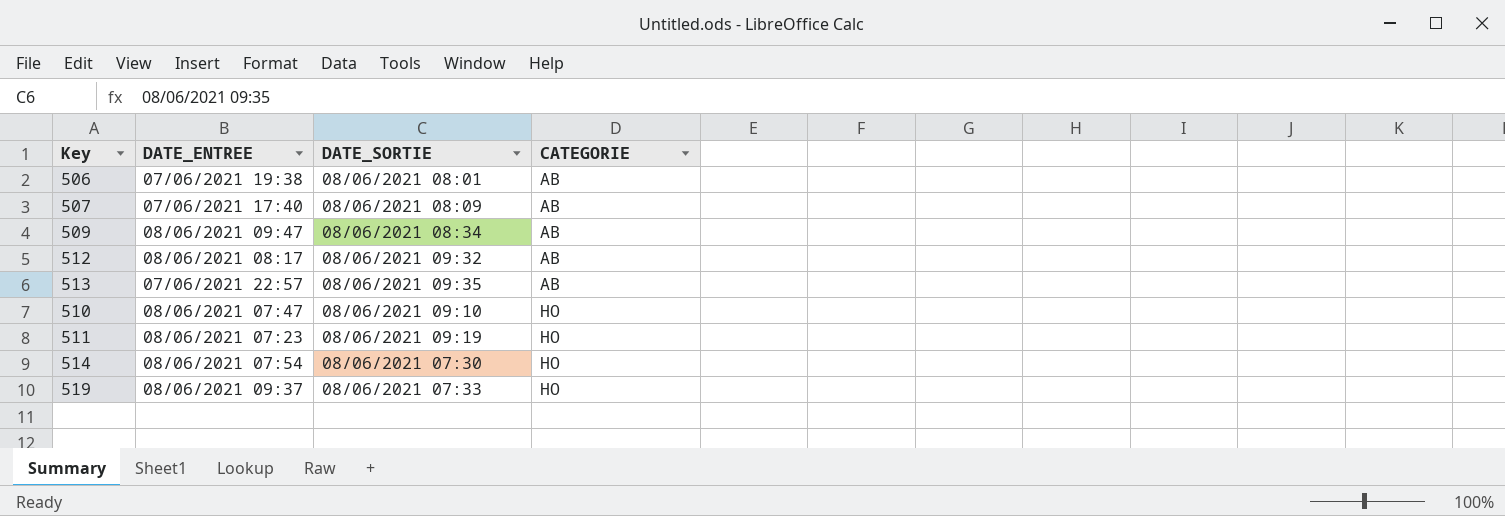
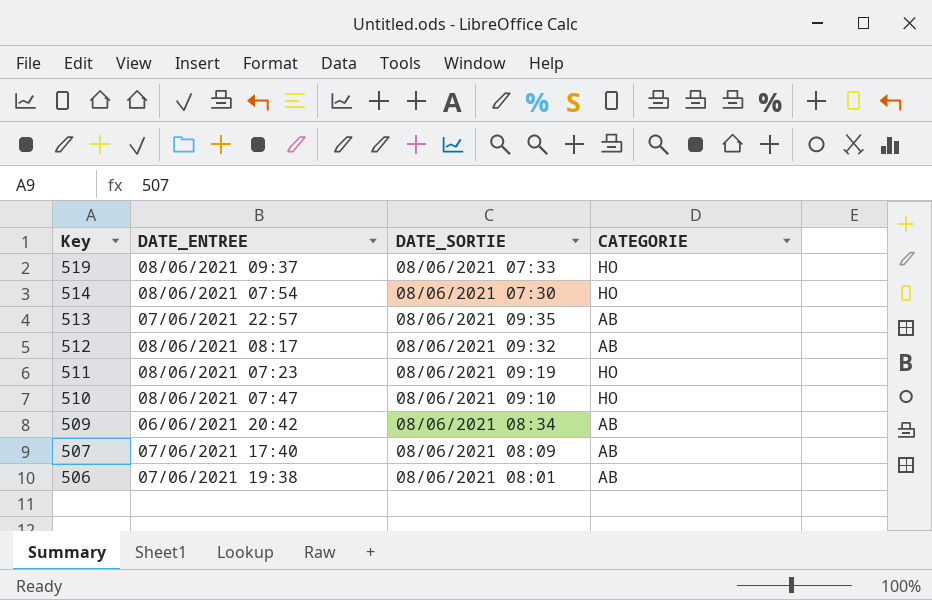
row order: CATEGORIE ascending -> Key descending
509 | DATE_ENTREE: 08/06/2021 09:47 -> 06/06/2021 20:42

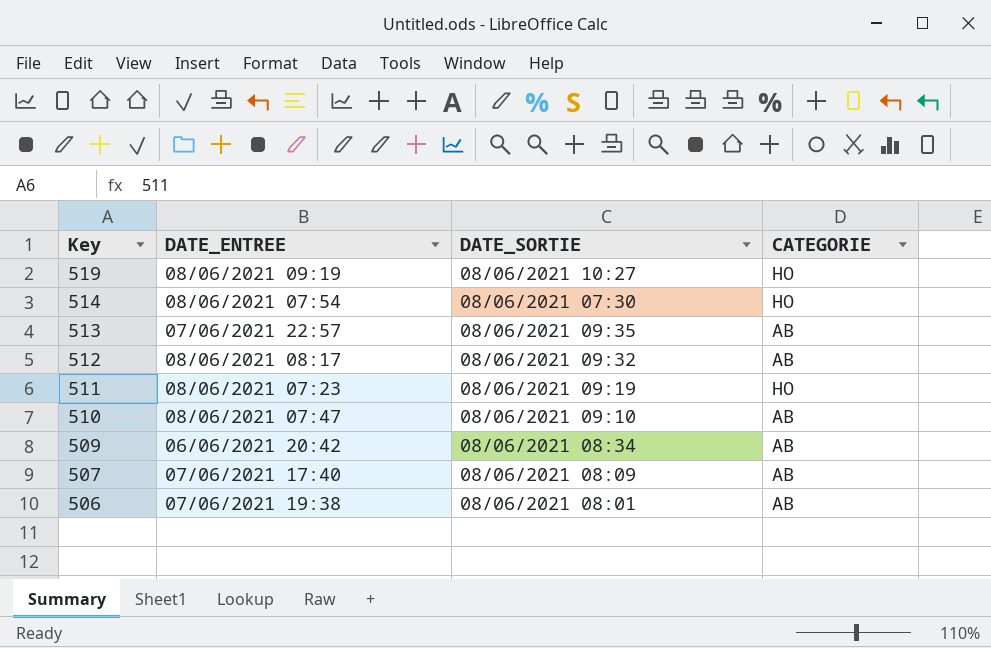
519 | DATE_ENTREE: 08/06/2021 09:37 -> 08/06/2021 09:19
519 | DATE_SORTIE: 08/06/2021 07:33 -> 08/06/2021 10:27
510 | CATEGORIE: HO -> AB

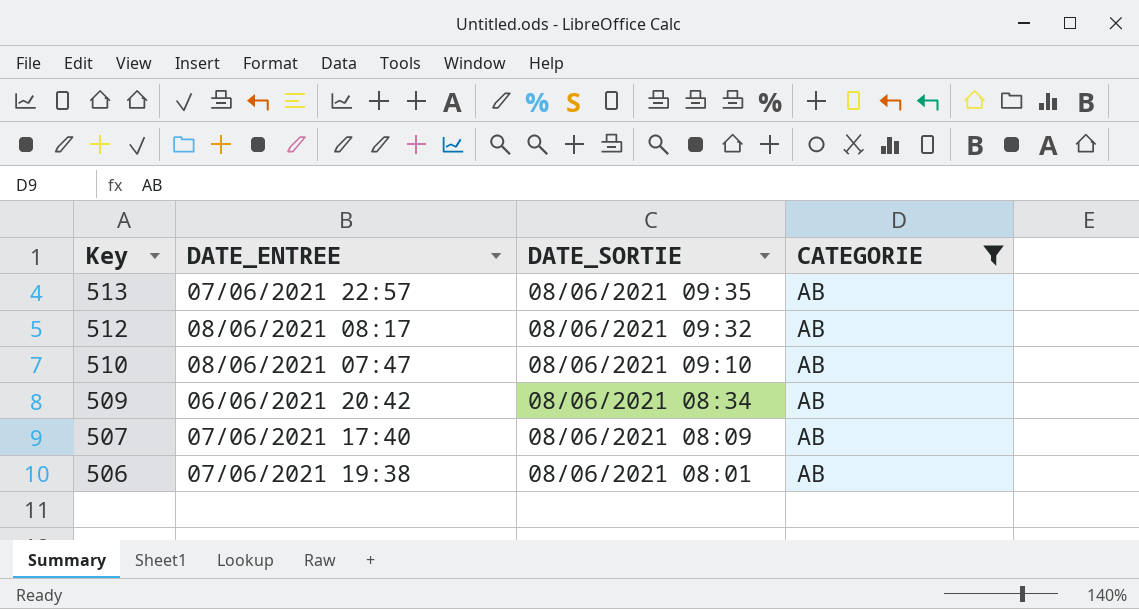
filter: none -> CATEGORIE = AB

